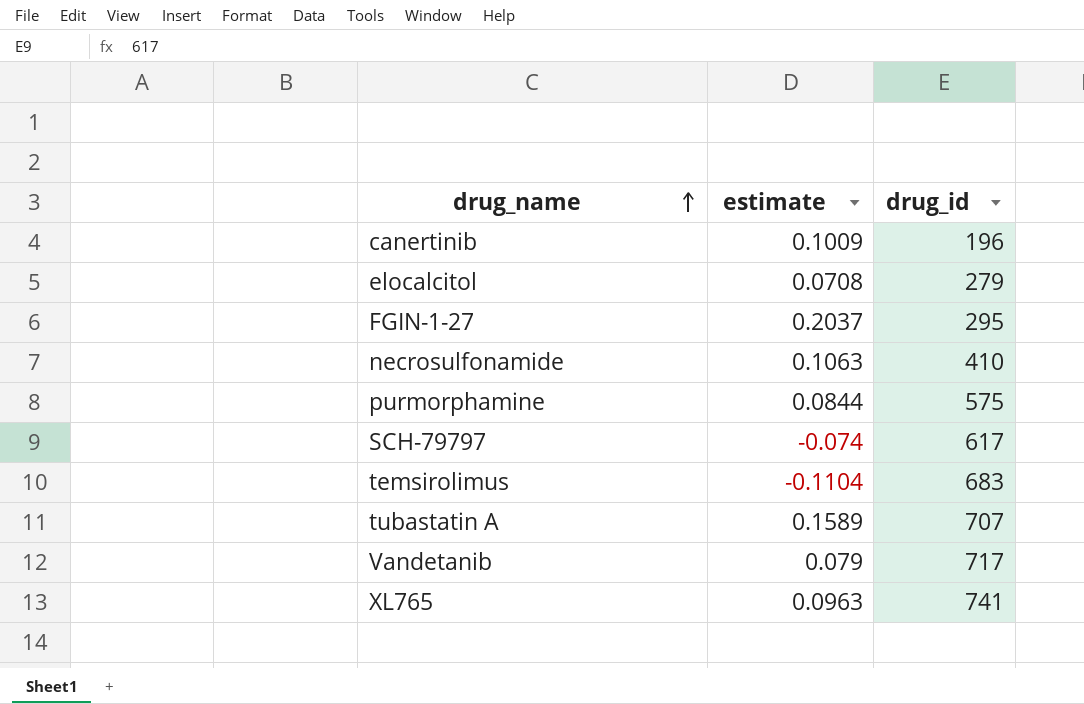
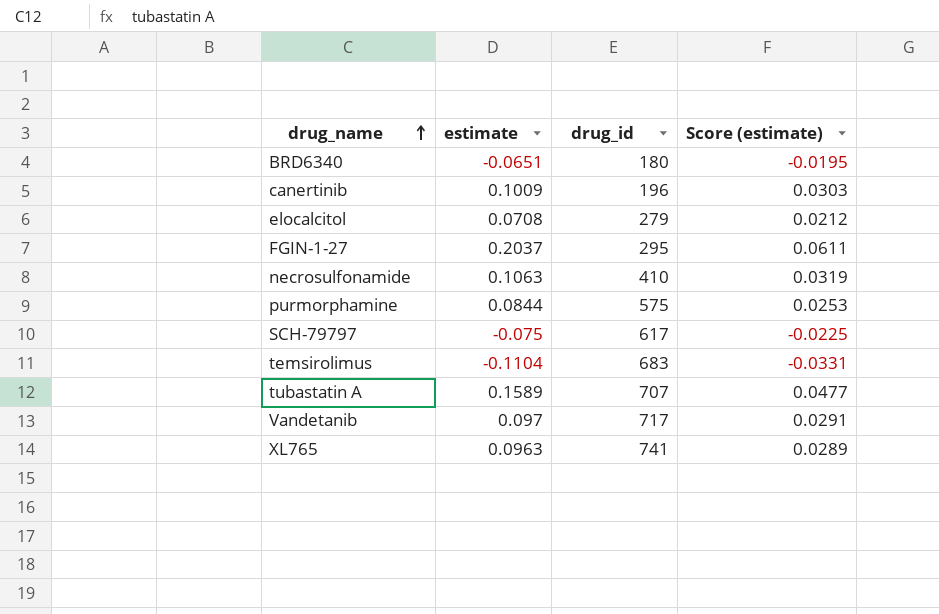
column Score (estimate) | formula: none -> [estimate] * 0.3
row BRD6340: none -> -0.0651 | 180 | -0.0195
SCH-79797 | estimate: -0.074 -> -0.075
Vandetanib | estimate: 0.079 -> 0.097

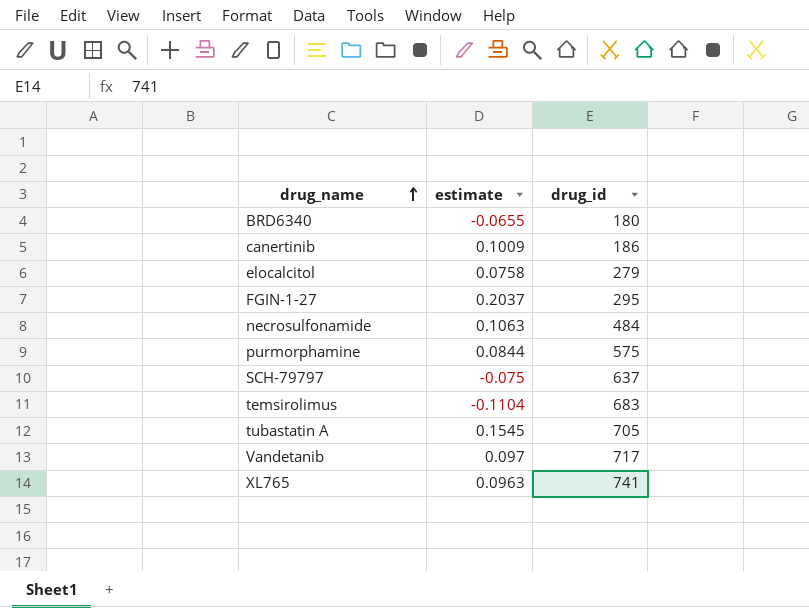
column Score (estimate) | formula: [estimate] * 0.3 -> none
BRD6340 | estimate: -0.0651 -> -0.0655
canertinib | drug_id: 196 -> 186
elocalcitol | estimate: 0.0708 -> 0.0758
necrosulfonamide | drug_id: 410 -> 484
SCH-79797 | drug_id: 617 -> 637
tubastatin A | estimate: 0.1589 -> 0.1545
tubastatin A | drug_id: 707 -> 705

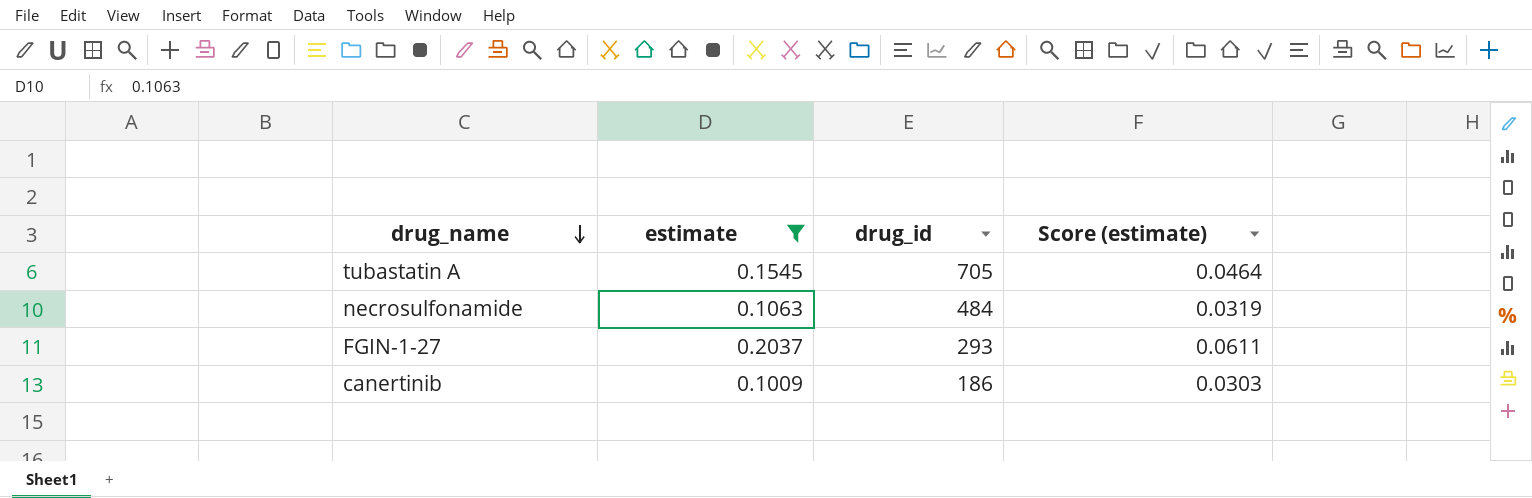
filter: none -> estimate >= 0.1009
row order: drug_name ascending -> drug_name descending
column Score (estimate) | formula: none -> [estimate] * 0.3
FGIN-1-27 | drug_id: 295 -> 293

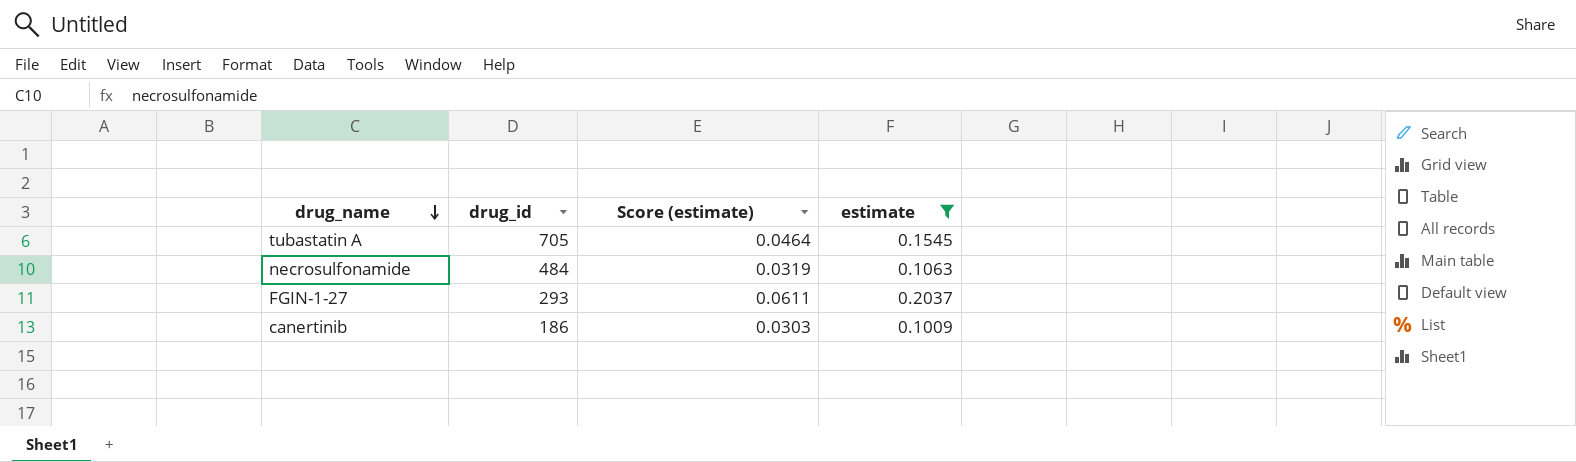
column estimate | position: 2 -> 4

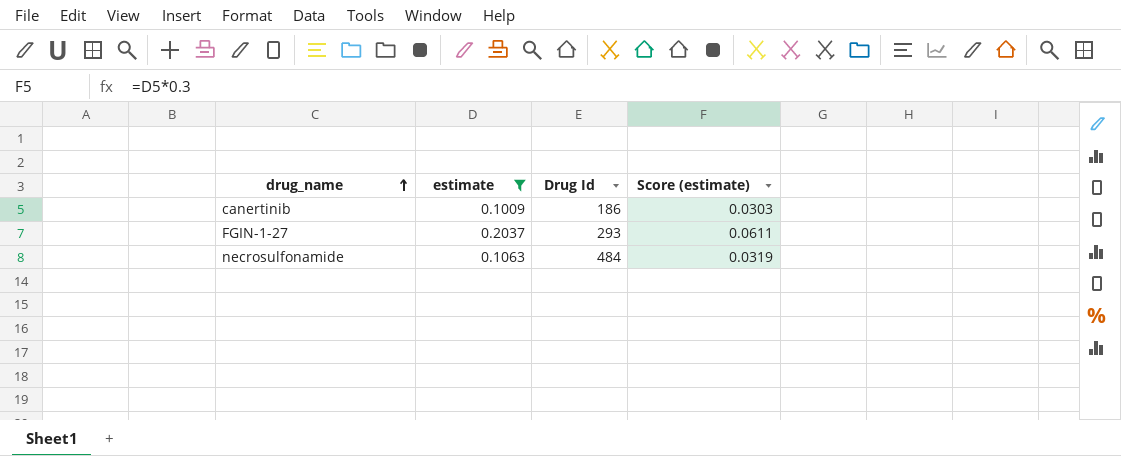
row order: drug_name descending -> drug_name ascending
column estimate | position: 4 -> 2
column name: drug_id -> Drug Id
row tubastatin A: 705 | 0.0464 | 0.1545 -> none

